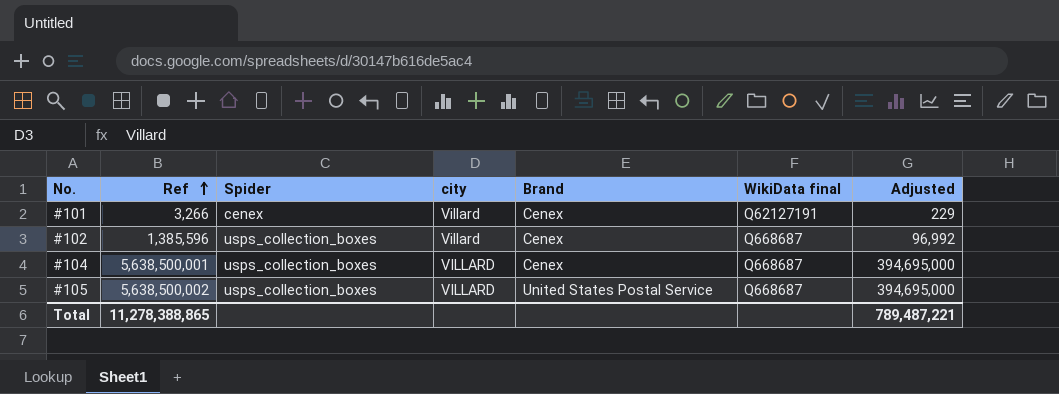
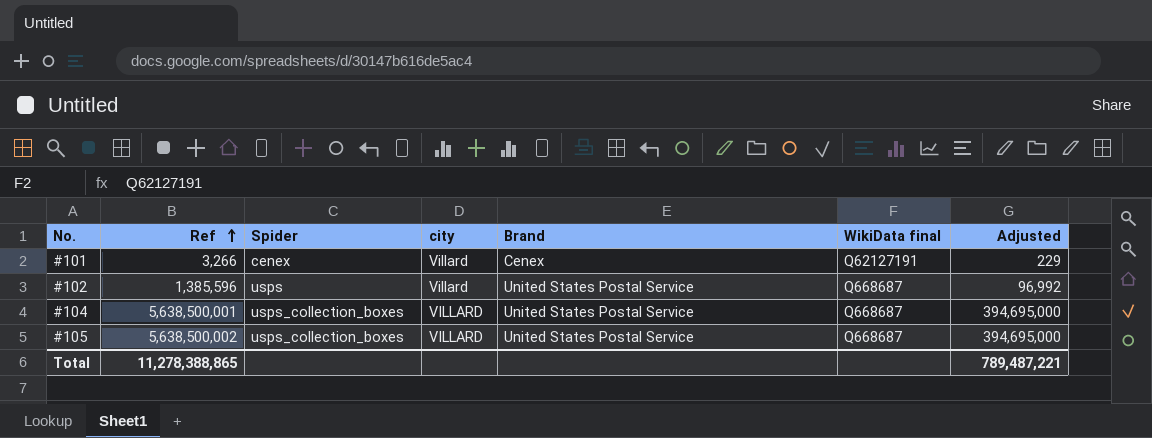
#102 | Spider: usps_collection_boxes -> usps
#102 | Brand: Cenex -> United States Postal Service
#104 | Brand: Cenex -> United States Postal Service

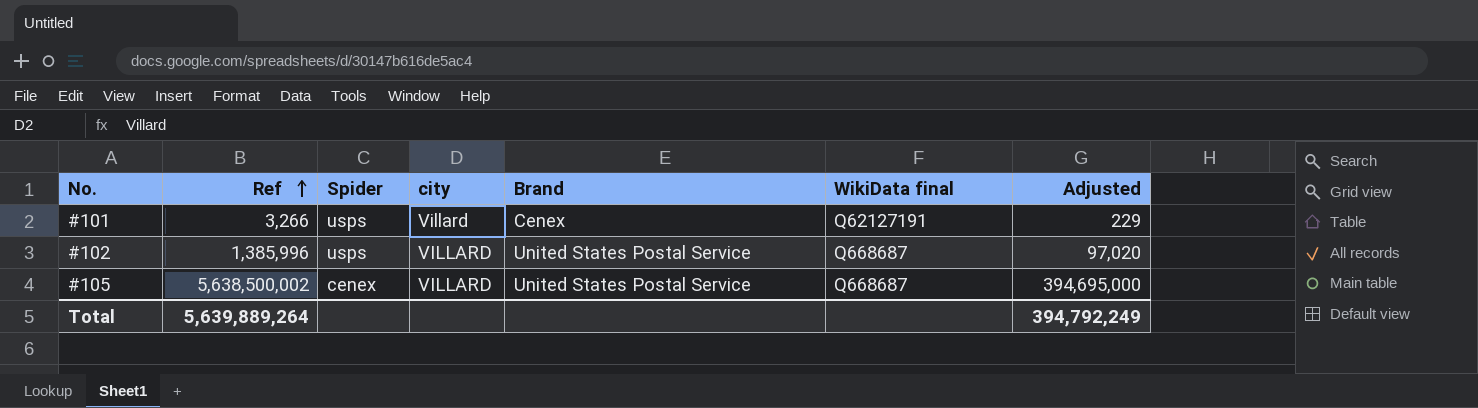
row #104: 5,638,500,001 | usps_collection_boxes | VILLARD | United States Postal Service | Q668687 | 394,695,000 -> none
#101 | Spider: cenex -> usps
#102 | Ref: 1,385,596 -> 1,385,996
#102 | city: Villard -> VILLARD
#102 | Adjusted: 96,992 -> 97,020
#105 | Spider: usps_collection_boxes -> cenex
Total | Ref: 11,278,388,865 -> 5,639,889,264
Total | Adjusted: 789,487,221 -> 394,792,249

